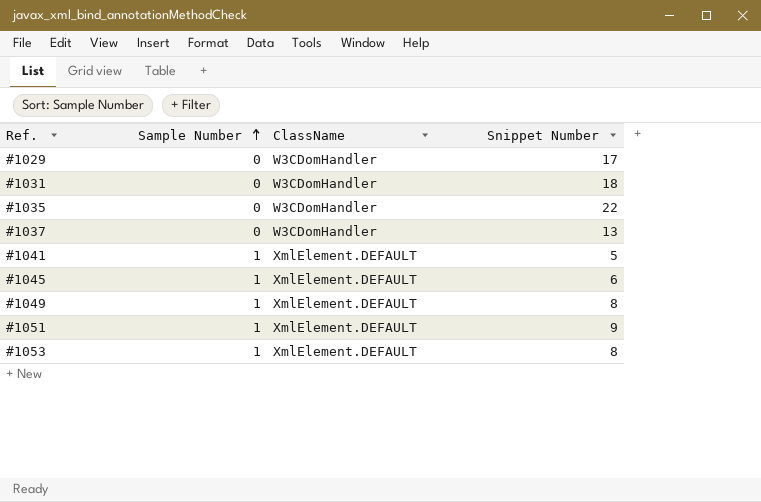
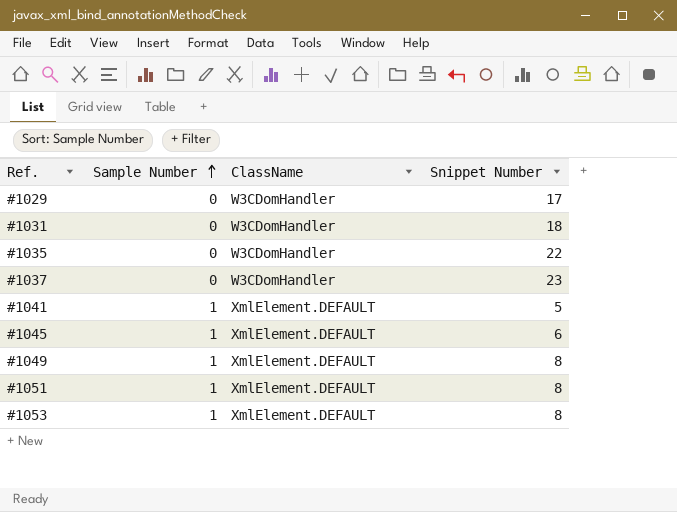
#1037 | Snippet Number: 13 -> 23
#1051 | Snippet Number: 9 -> 8

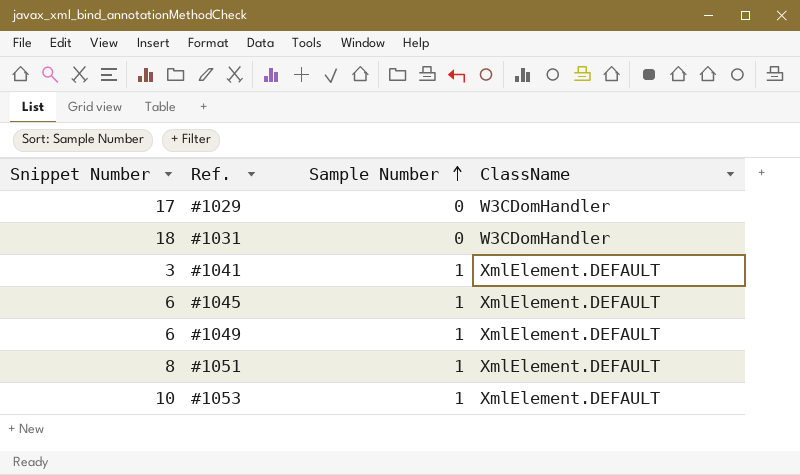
column Snippet Number | position: 4 -> 1
row #1035: 0 | W3CDomHandler | 22 -> none
row #1037: 0 | W3CDomHandler | 23 -> none
#1041 | Snippet Number: 5 -> 3
#1049 | Snippet Number: 8 -> 6
#1053 | Snippet Number: 8 -> 10

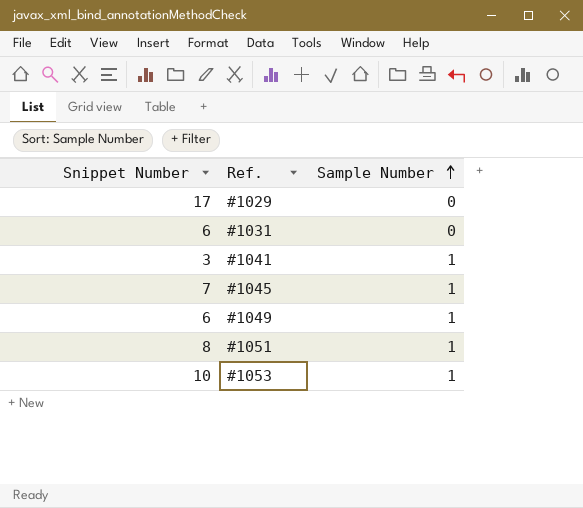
column ClassName | position: 4 -> none
#1031 | Snippet Number: 18 -> 6
#1045 | Snippet Number: 6 -> 7

